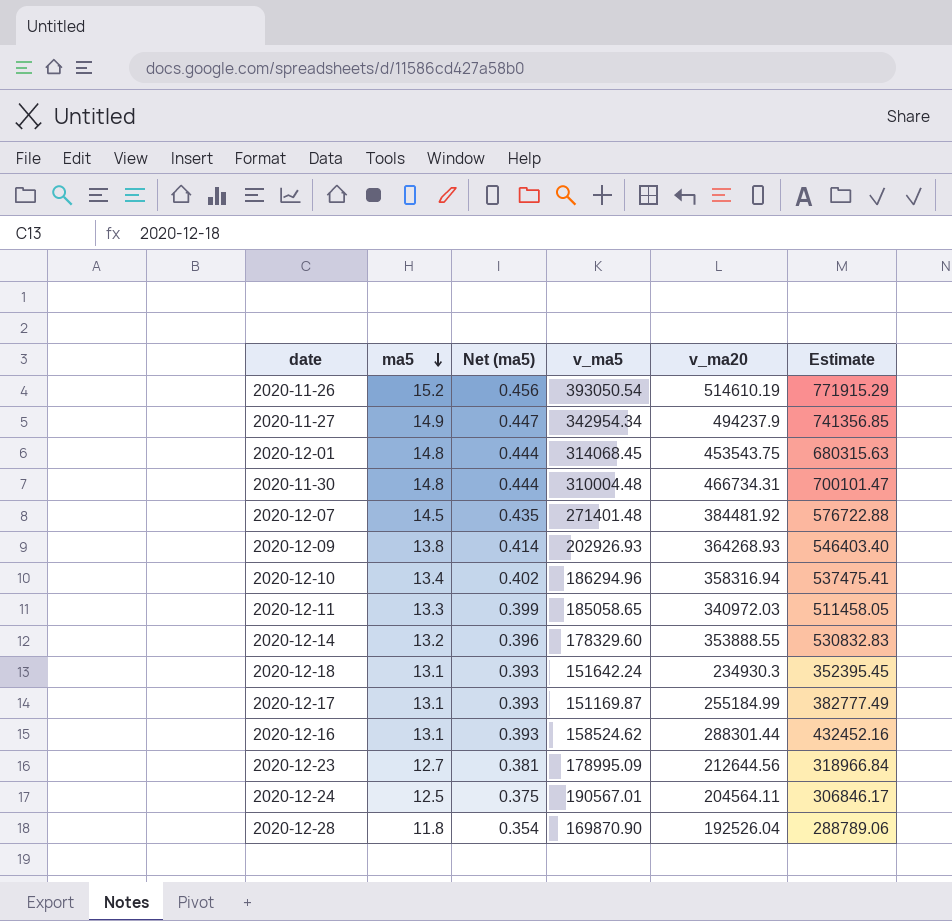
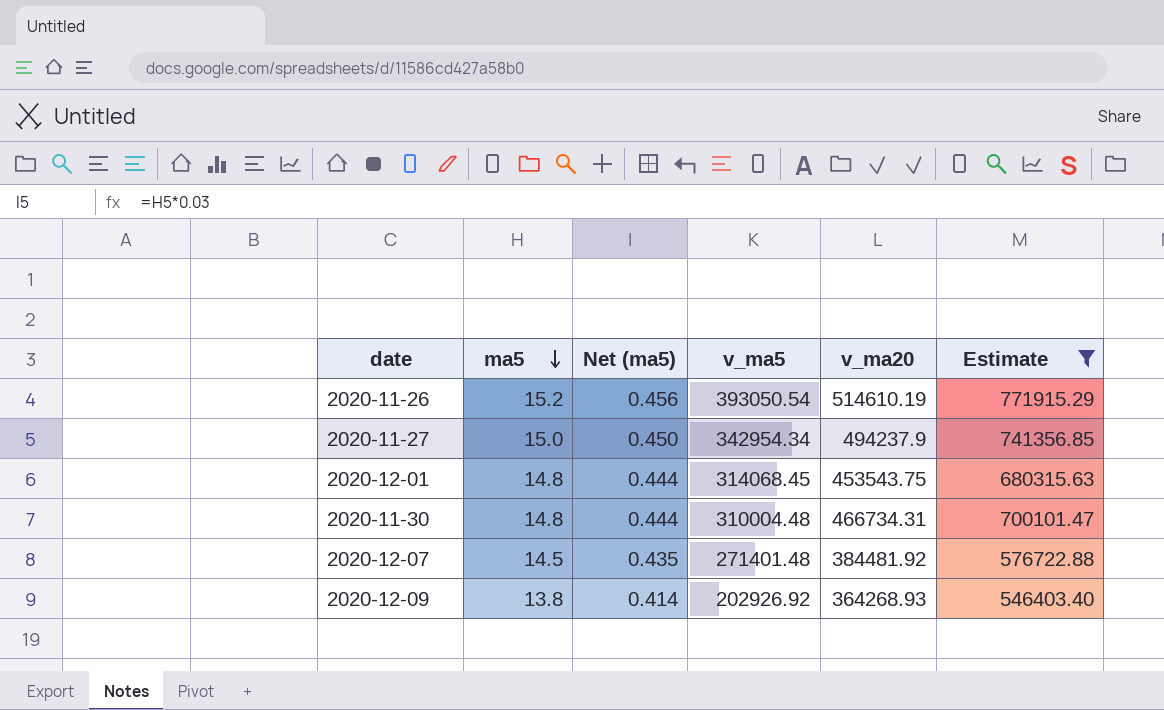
filter: none -> Estimate >= 546403.40
2020-11-27 | ma5: 14.9 -> 15.0
2020-11-27 | Net (ma5): 0.447 -> 0.450
2020-12-09 | v_ma5: 202926.93 -> 202926.92

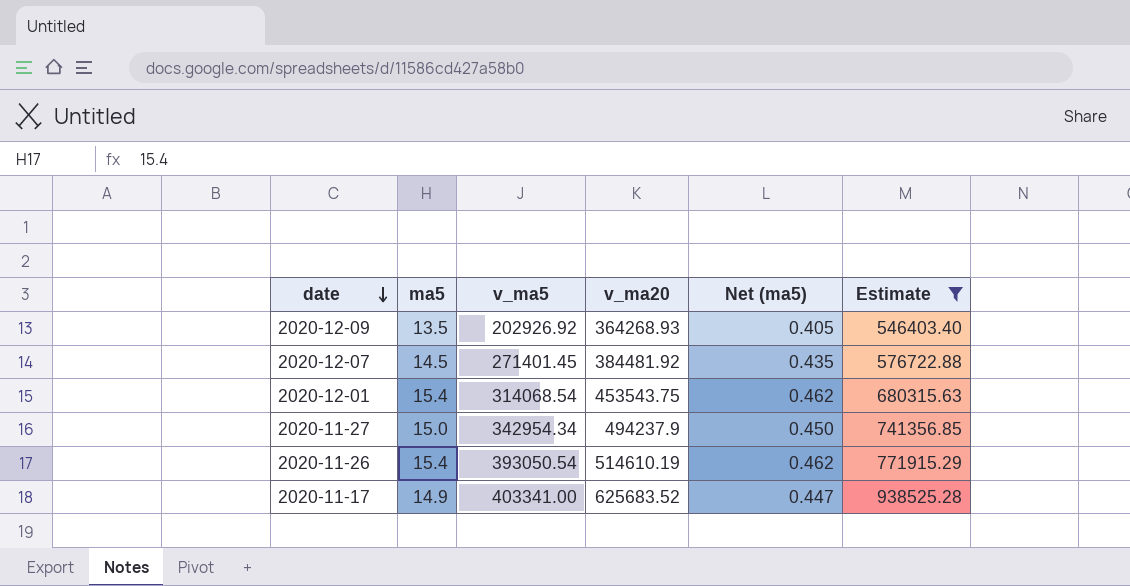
row order: ma5 descending -> date descending
column Net (ma5) | position: 3 -> 5
row 2020-11-30: 14.8 | 0.444 | 310004.48 | 466734.31 | 700101.47 -> none
2020-12-09 | ma5: 13.8 -> 13.5
2020-12-09 | Net (ma5): 0.414 -> 0.405
2020-12-07 | v_ma5: 271401.48 -> 271401.45
2020-12-01 | ma5: 14.8 -> 15.4
2020-12-01 | v_ma5: 314068.45 -> 314068.54
2020-12-01 | Net (ma5): 0.444 -> 0.462
2020-11-26 | ma5: 15.2 -> 15.4
2020-11-26 | Net (ma5): 0.456 -> 0.462
row 2020-11-17: none -> 14.9 | 403341.00 | 625683.52 | 0.447 | 938525.28

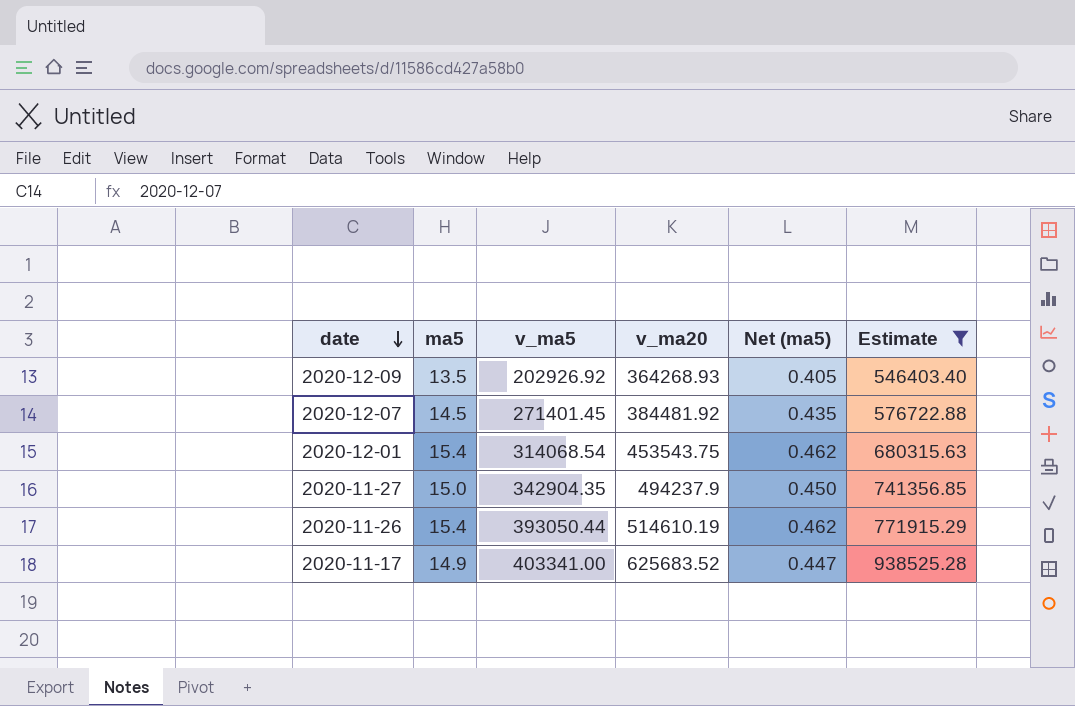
2020-11-27 | v_ma5: 342954.34 -> 342904.35
2020-11-26 | v_ma5: 393050.54 -> 393050.44

